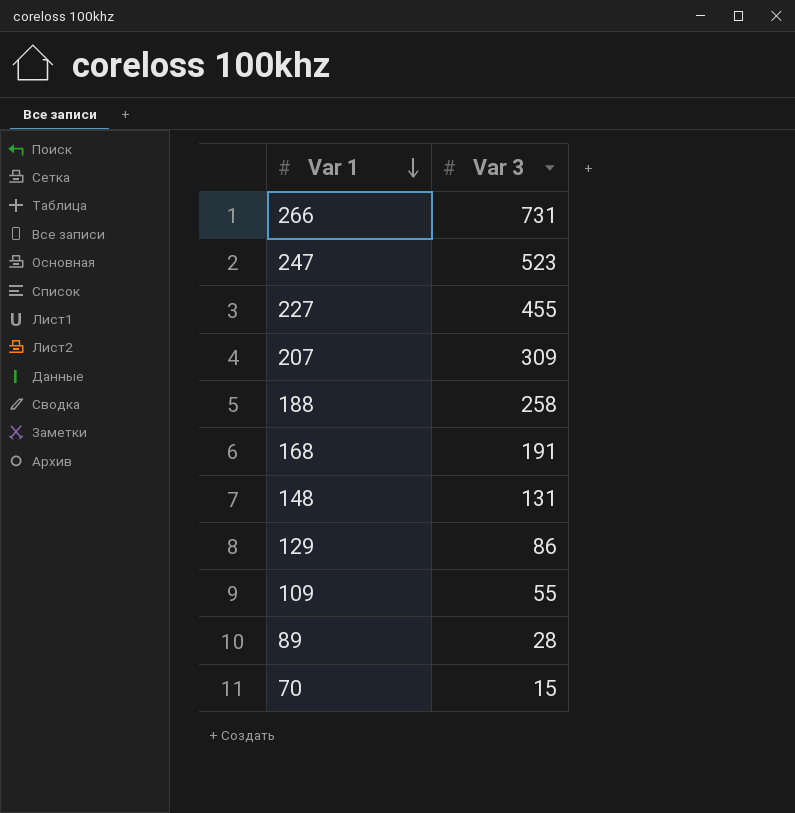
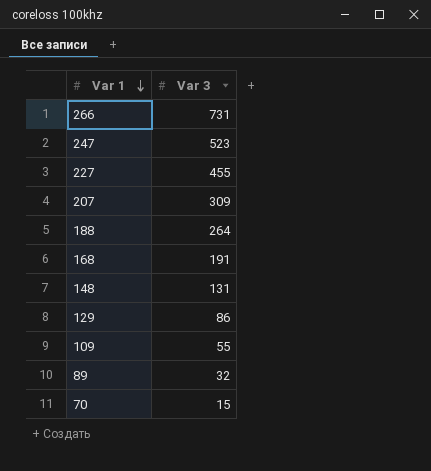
188 | Var 3: 258 -> 264
89 | Var 3: 28 -> 32

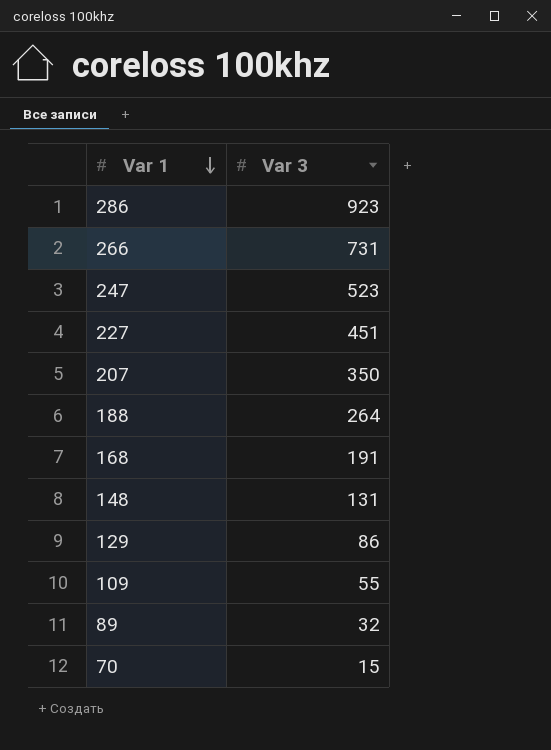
row 286: none -> 923
227 | Var 3: 455 -> 451
207 | Var 3: 309 -> 350

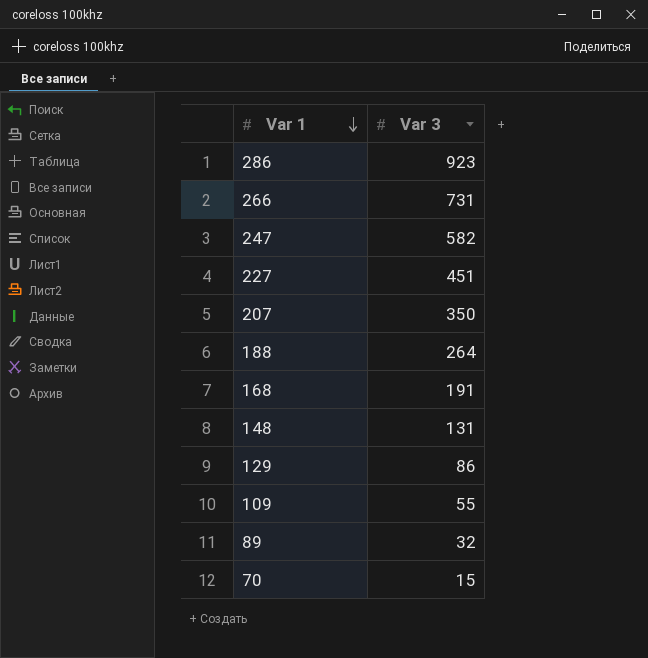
247 | Var 3: 523 -> 582

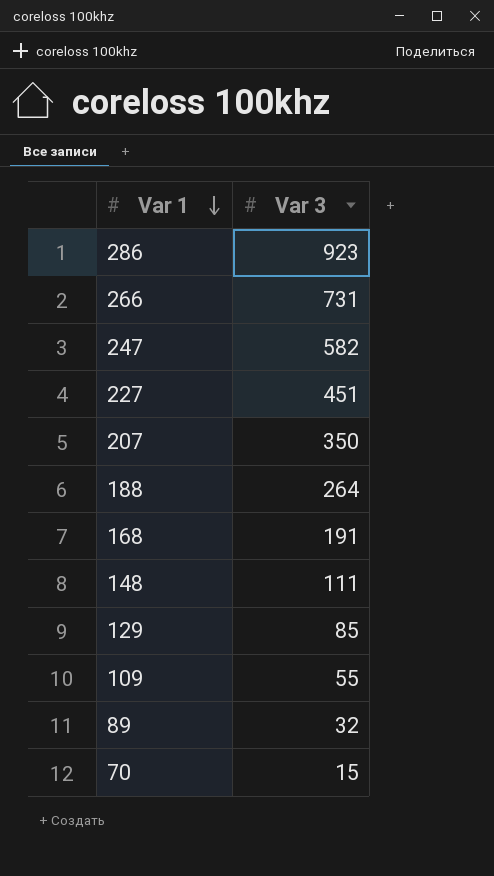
148 | Var 3: 131 -> 111
129 | Var 3: 86 -> 85

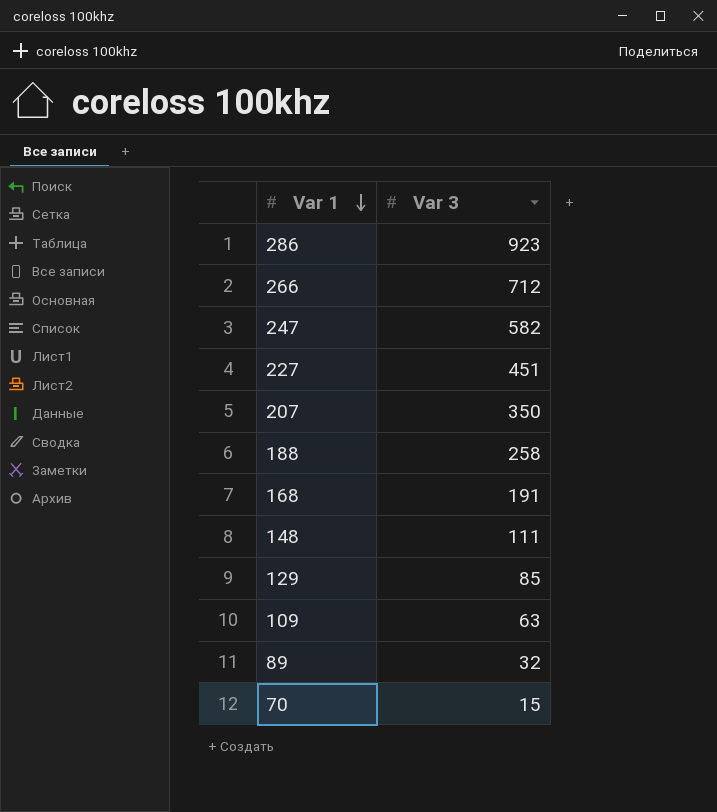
266 | Var 3: 731 -> 712
188 | Var 3: 264 -> 258
109 | Var 3: 55 -> 63

